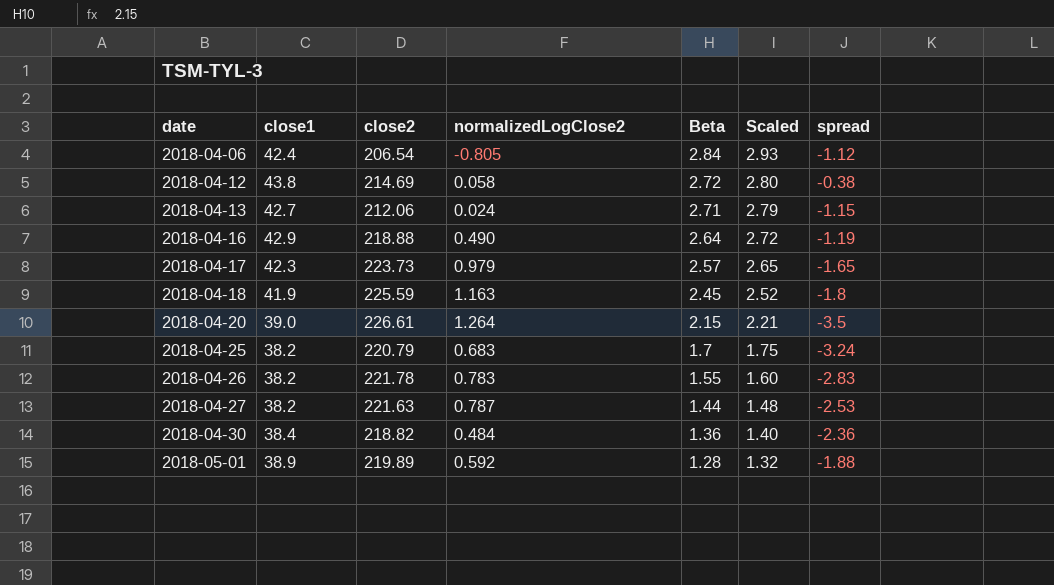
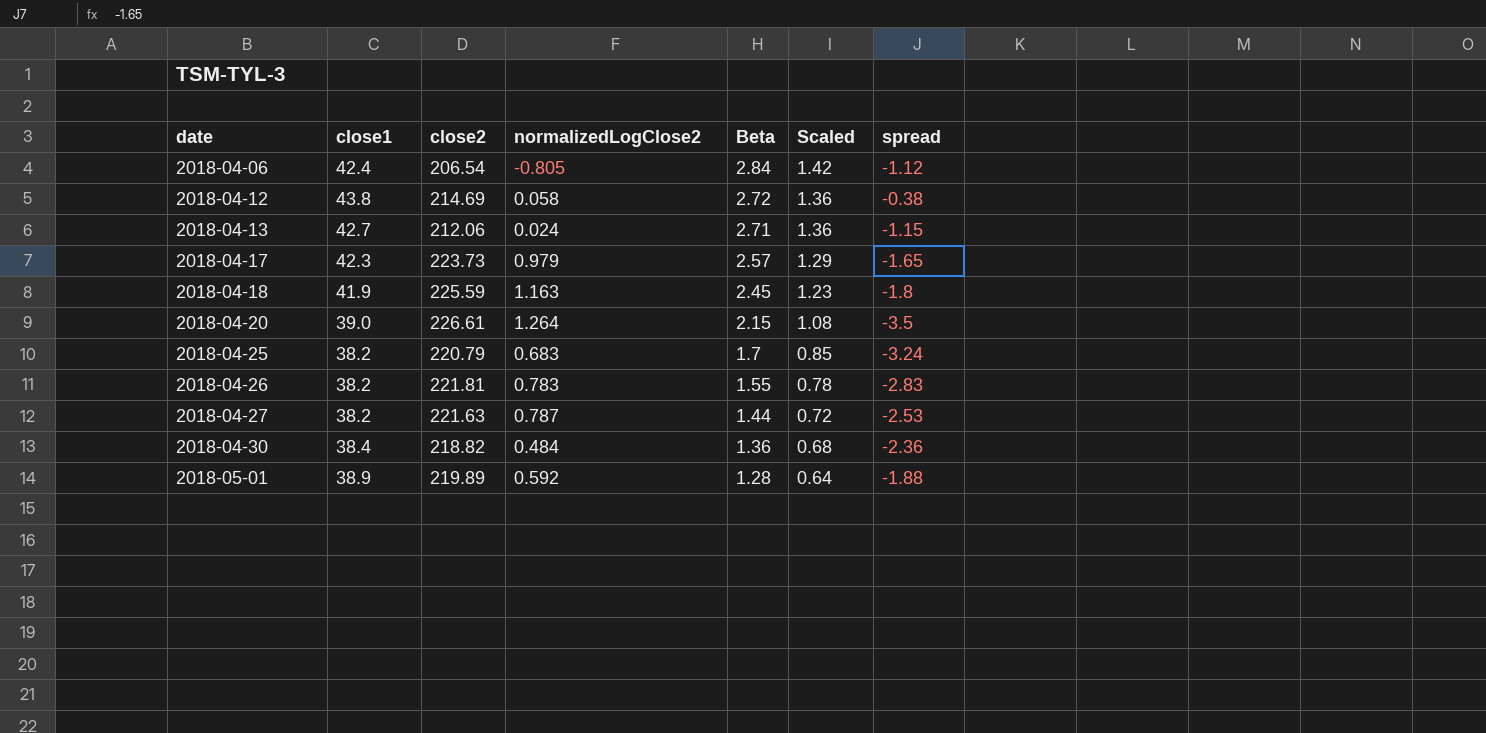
column Scaled | formula: [Beta] * 1.03 -> [Beta] * 0.5
row 2018-04-16: 42.9 | 218.88 | 0.490 | 2.64 | 2.72 | -1.19 -> none
2018-04-26 | close2: 221.78 -> 221.81

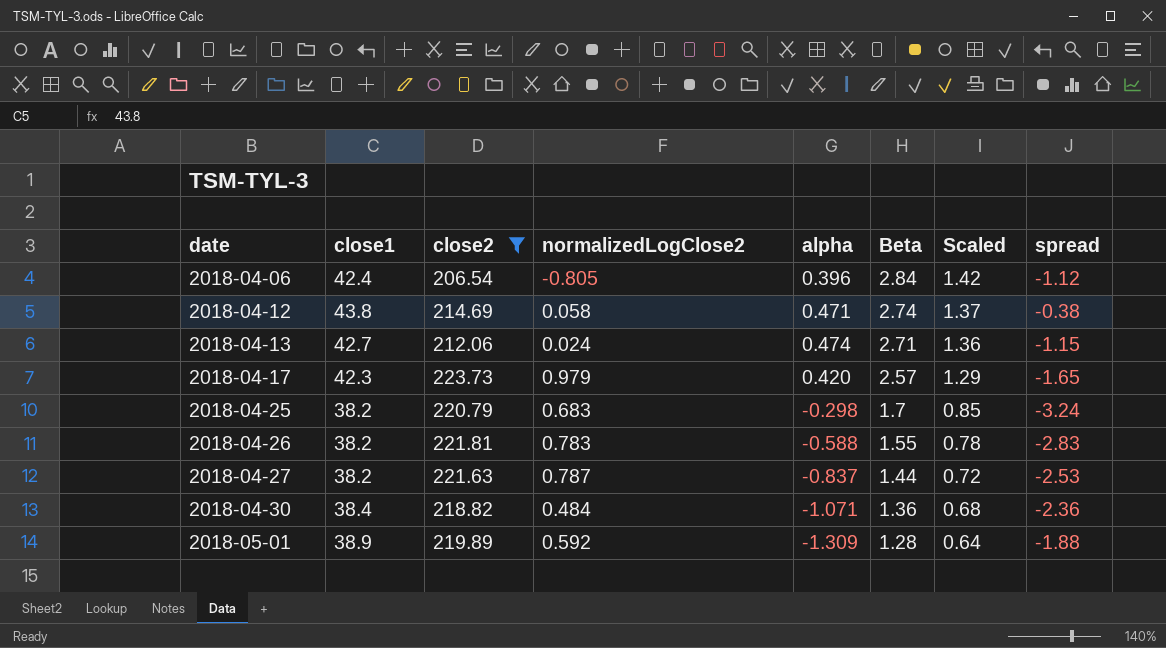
filter: none -> close2 <= 223.73
column alpha | position: none -> 5
2018-04-12 | Beta: 2.72 -> 2.74
2018-04-12 | Scaled: 1.36 -> 1.37

